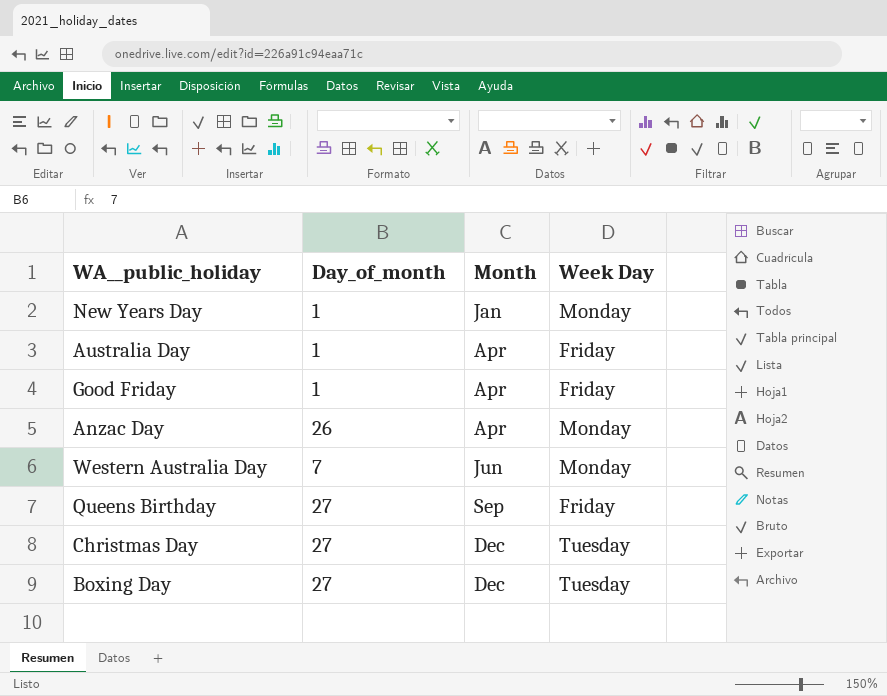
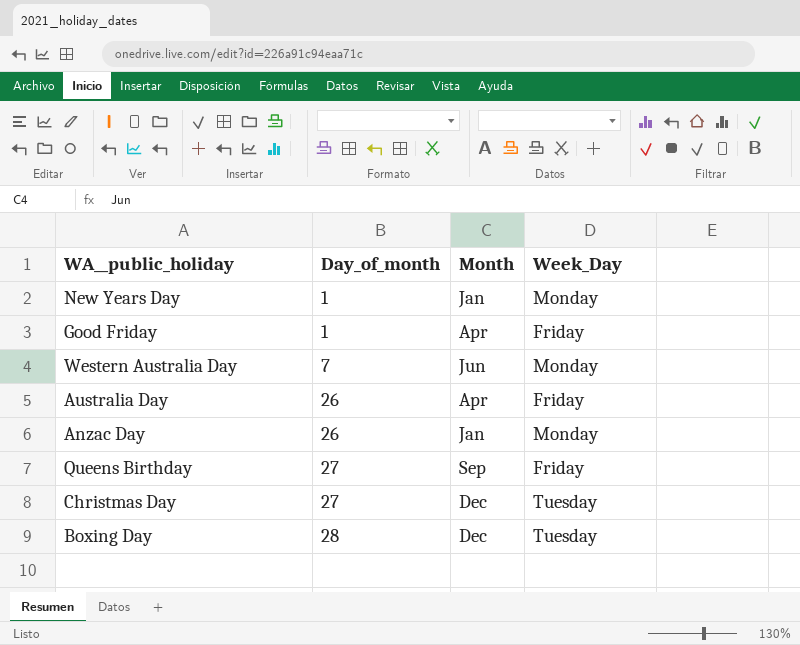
row order: Month ascending -> Day_of_month ascending
column name: Week Day -> Week_Day
Australia Day | Day_of_month: 1 -> 26
Anzac Day | Month: Apr -> Jan
Boxing Day | Day_of_month: 27 -> 28

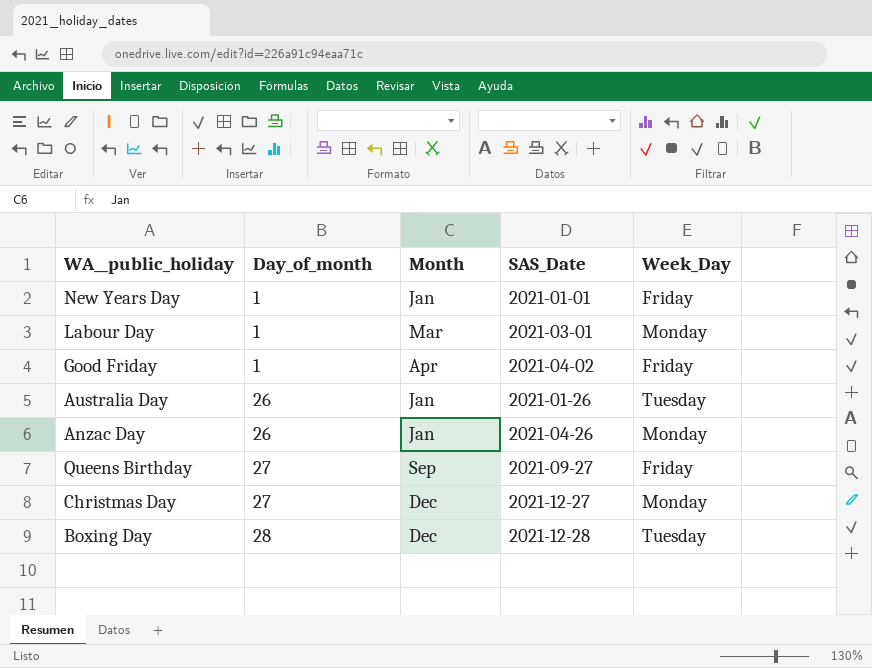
column SAS_Date | position: none -> 4
row Western Australia Day: 7 | Jun | Monday -> none
New Years Day | Week_Day: Monday -> Friday
row Labour Day: none -> 1 | Mar | 2021-03-01 | Monday
Australia Day | Month: Apr -> Jan
Australia Day | Week_Day: Friday -> Tuesday
Christmas Day | Week_Day: Tuesday -> Monday

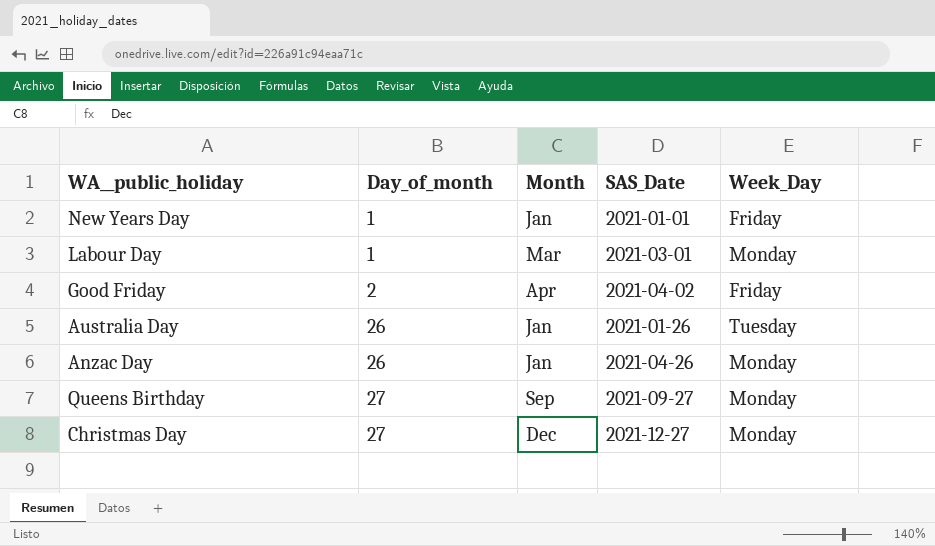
row Boxing Day: 28 | Dec | 2021-12-28 | Tuesday -> none
Good Friday | Day_of_month: 1 -> 2
Queens Birthday | Week_Day: Friday -> Monday

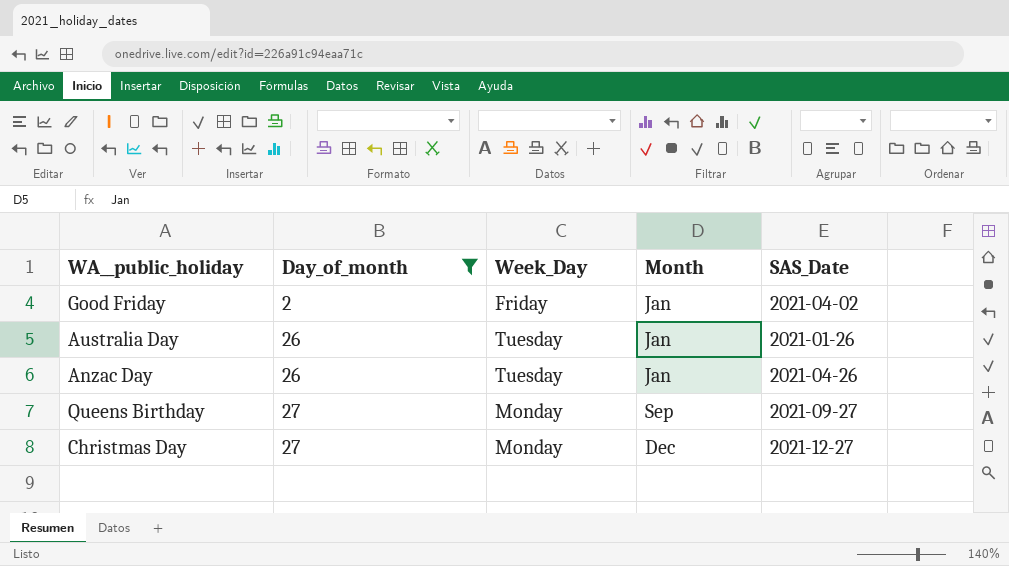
filter: none -> Day_of_month != 1
column Week_Day | position: 5 -> 3
Good Friday | Month: Apr -> Jan
Anzac Day | Week_Day: Monday -> Tuesday

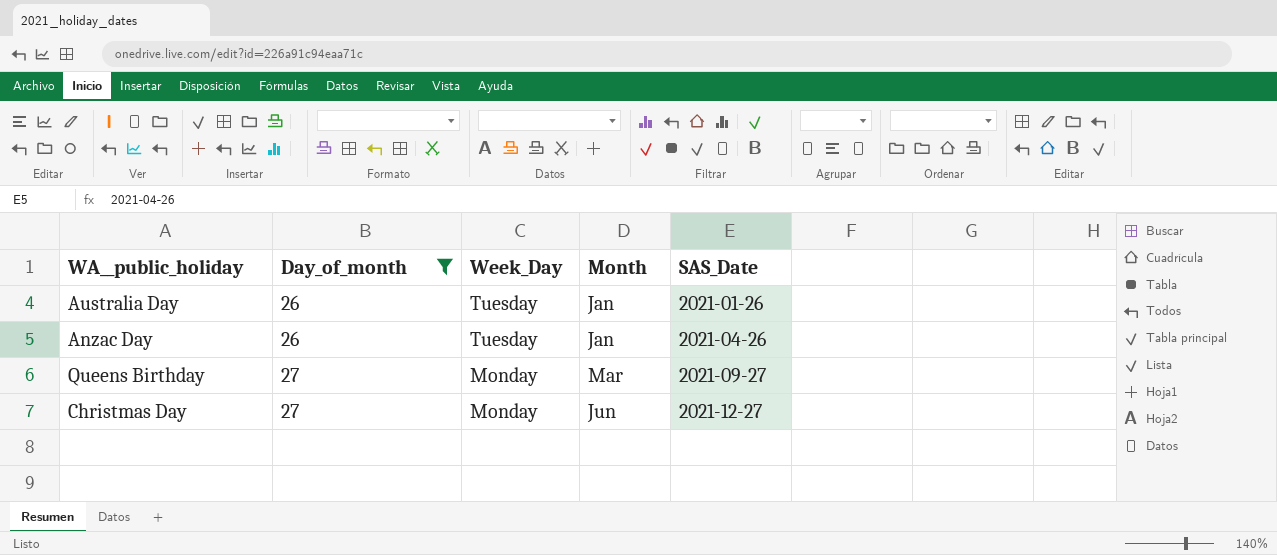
row Good Friday: 2 | Friday | Jan | 2021-04-02 -> none
Queens Birthday | Month: Sep -> Mar
Christmas Day | Month: Dec -> Jun

